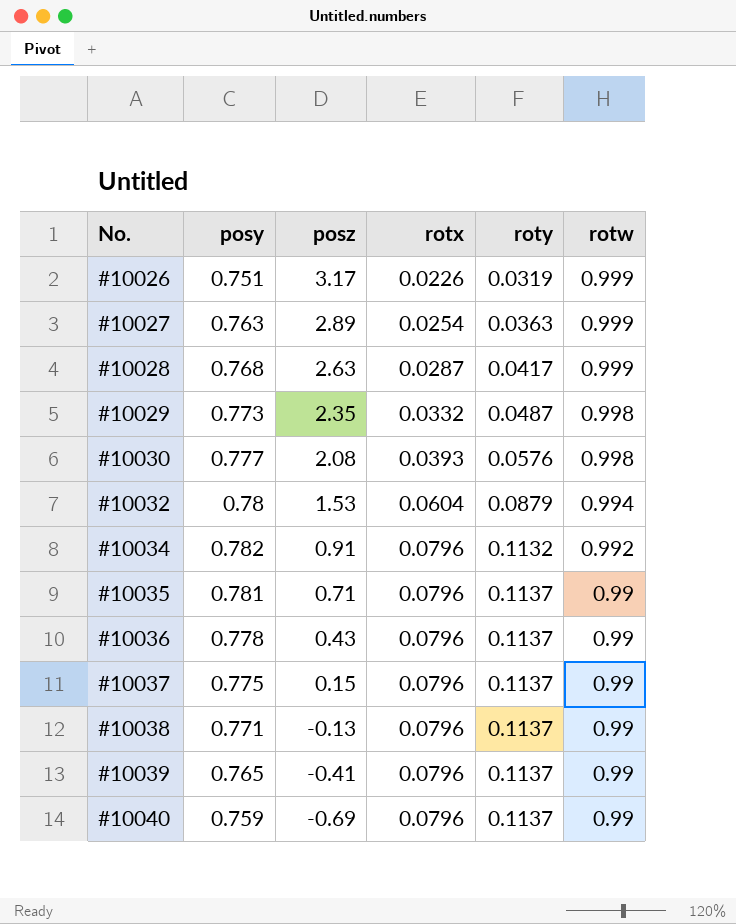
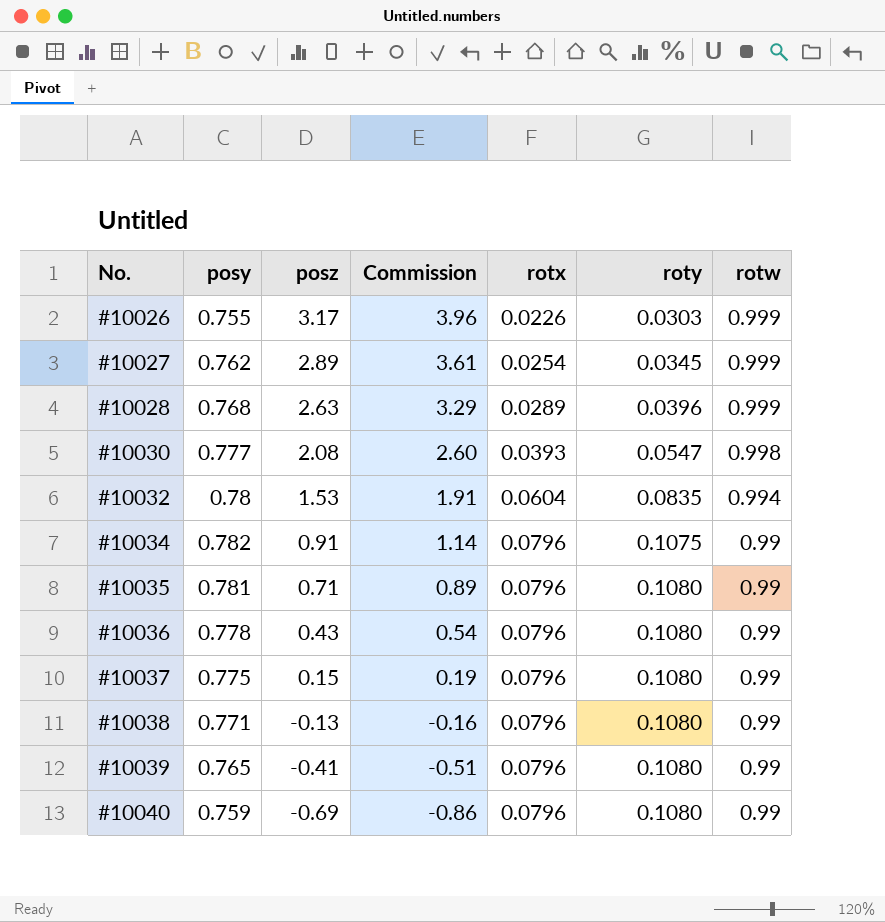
column Commission | formula: none -> [posz] * 1.25
row #10029: 0.773 | 2.35 | 0.0332 | 0.0487 | 0.998 -> none
#10026 | posy: 0.751 -> 0.755
#10026 | roty: 0.0319 -> 0.0303
#10027 | posy: 0.763 -> 0.762
#10027 | roty: 0.0363 -> 0.0345
#10028 | rotx: 0.0287 -> 0.0289
#10028 | roty: 0.0417 -> 0.0396
#10030 | roty: 0.0576 -> 0.0547
#10032 | roty: 0.0879 -> 0.0835
#10034 | roty: 0.1132 -> 0.1075
#10034 | rotw: 0.992 -> 0.99
#10035 | roty: 0.1137 -> 0.1080
#10036 | roty: 0.1137 -> 0.1080
#10037 | roty: 0.1137 -> 0.1080
#10038 | roty: 0.1137 -> 0.1080
#10039 | roty: 0.1137 -> 0.1080
#10040 | roty: 0.1137 -> 0.1080

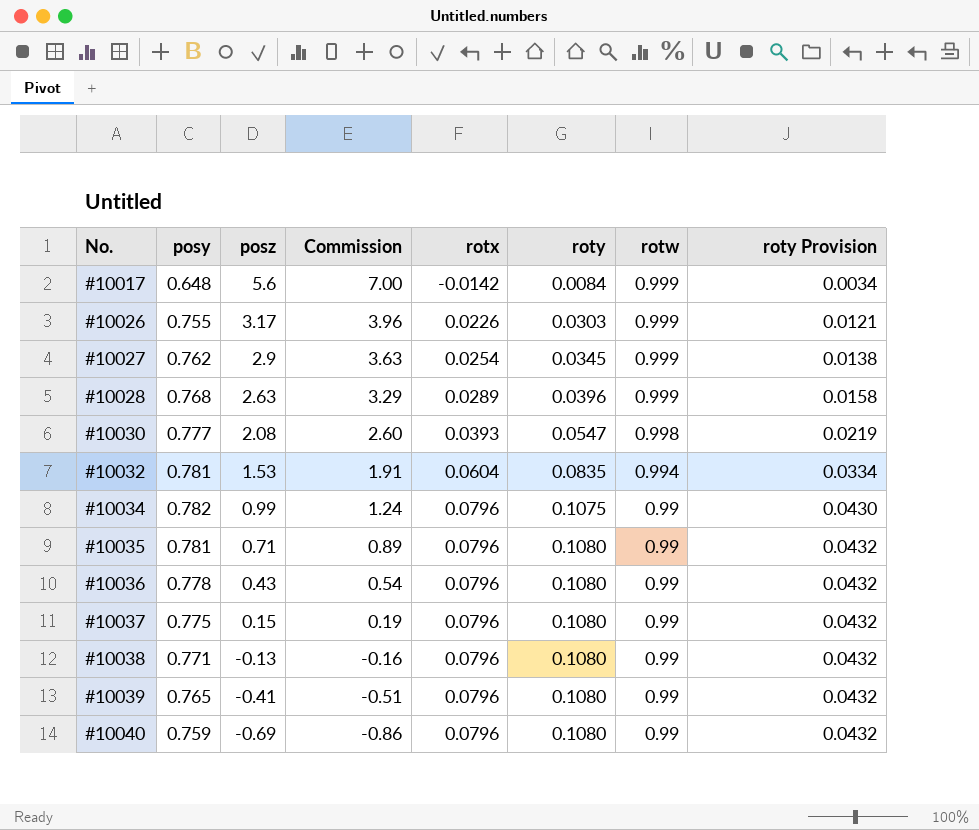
column roty Provision | formula: none -> [roty] * 0.4
row #10017: none -> 0.648 | 5.6 | 7.00 | -0.0142 | 0.0084 | 0.999 | 0.0034
#10027 | posz: 2.89 -> 2.9
#10027 | Commission: 3.61 -> 3.63
#10032 | posy: 0.78 -> 0.781
#10034 | posz: 0.91 -> 0.99
#10034 | Commission: 1.14 -> 1.24

